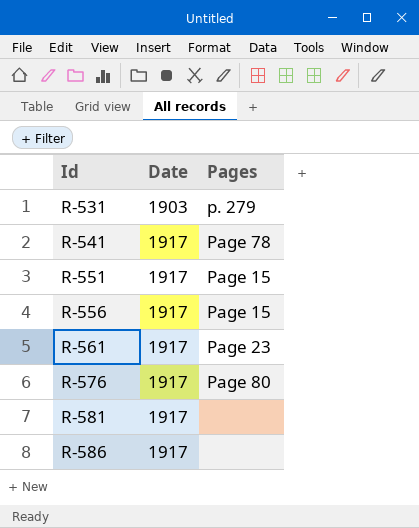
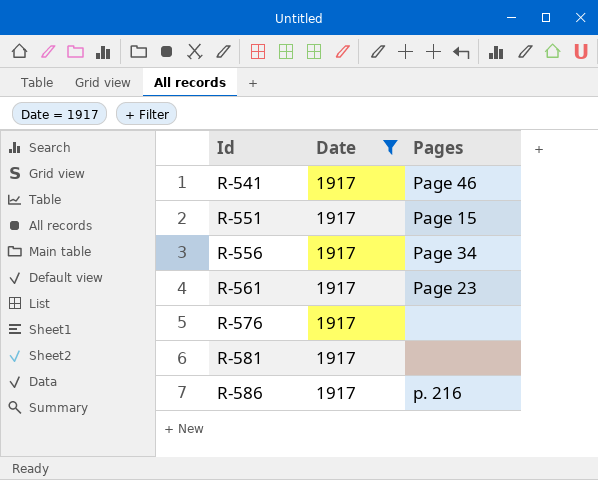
filter: none -> Date = 1917
R-541 | Pages: Page 78 -> Page 46
R-556 | Pages: Page 15 -> Page 34
R-576 | Pages: Page 80 -> none
R-586 | Pages: none -> p. 216

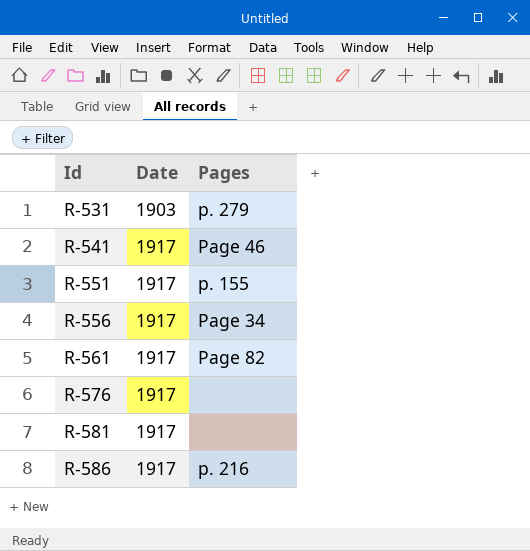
filter: Date = 1917 -> none
R-551 | Pages: Page 15 -> p. 155
R-561 | Pages: Page 23 -> Page 82

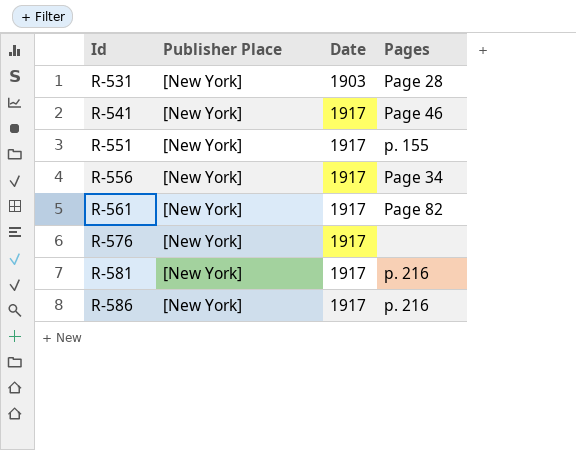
column Publisher Place | position: none -> 2
R-531 | Pages: p. 279 -> Page 28
R-581 | Pages: none -> p. 216

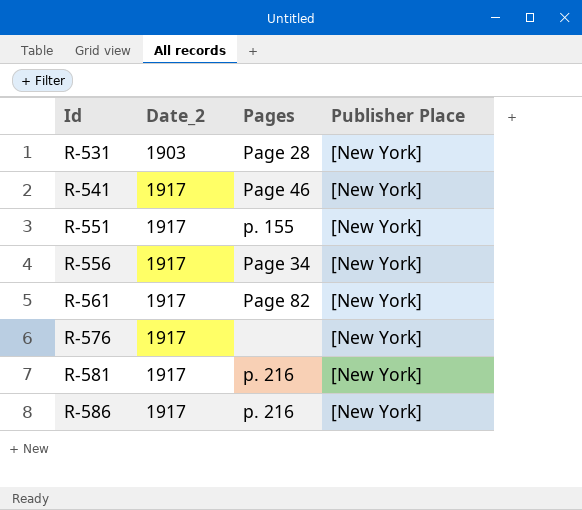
column name: Date -> Date_2
column Publisher Place | position: 2 -> 4

